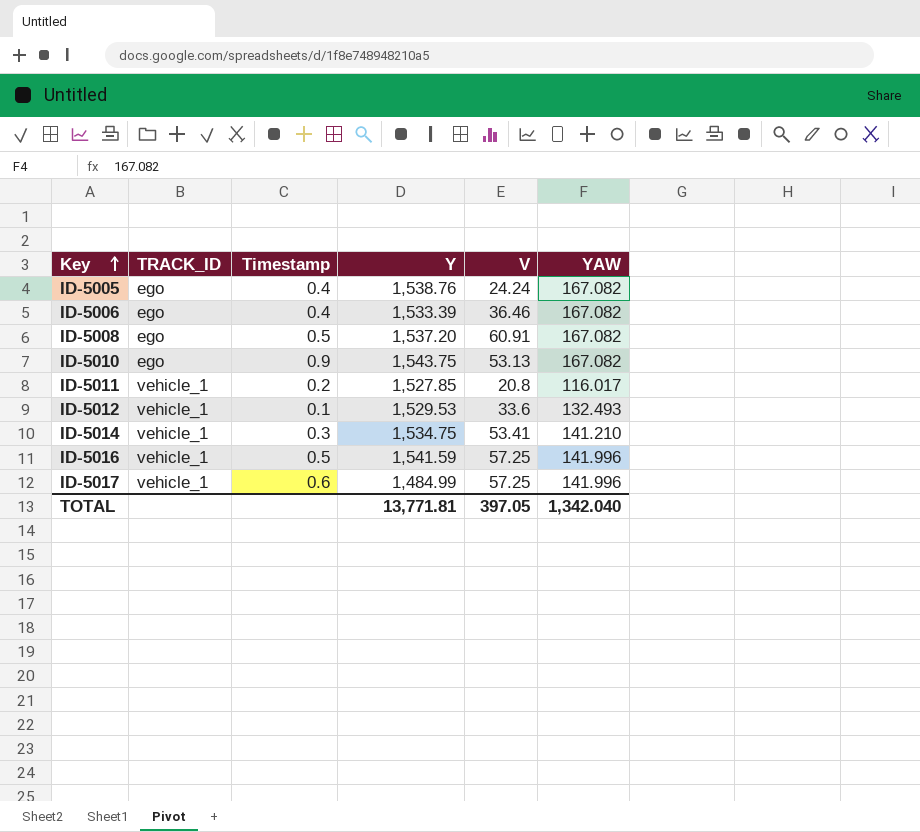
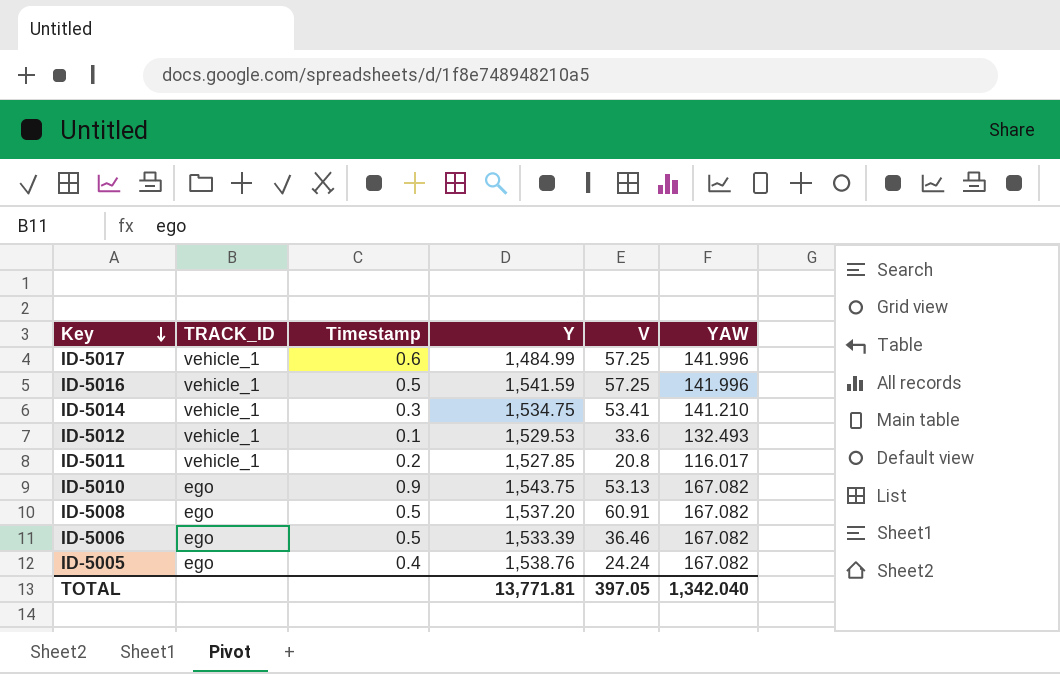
row order: Key ascending -> Key descending
ID-5006 | Timestamp: 0.4 -> 0.5

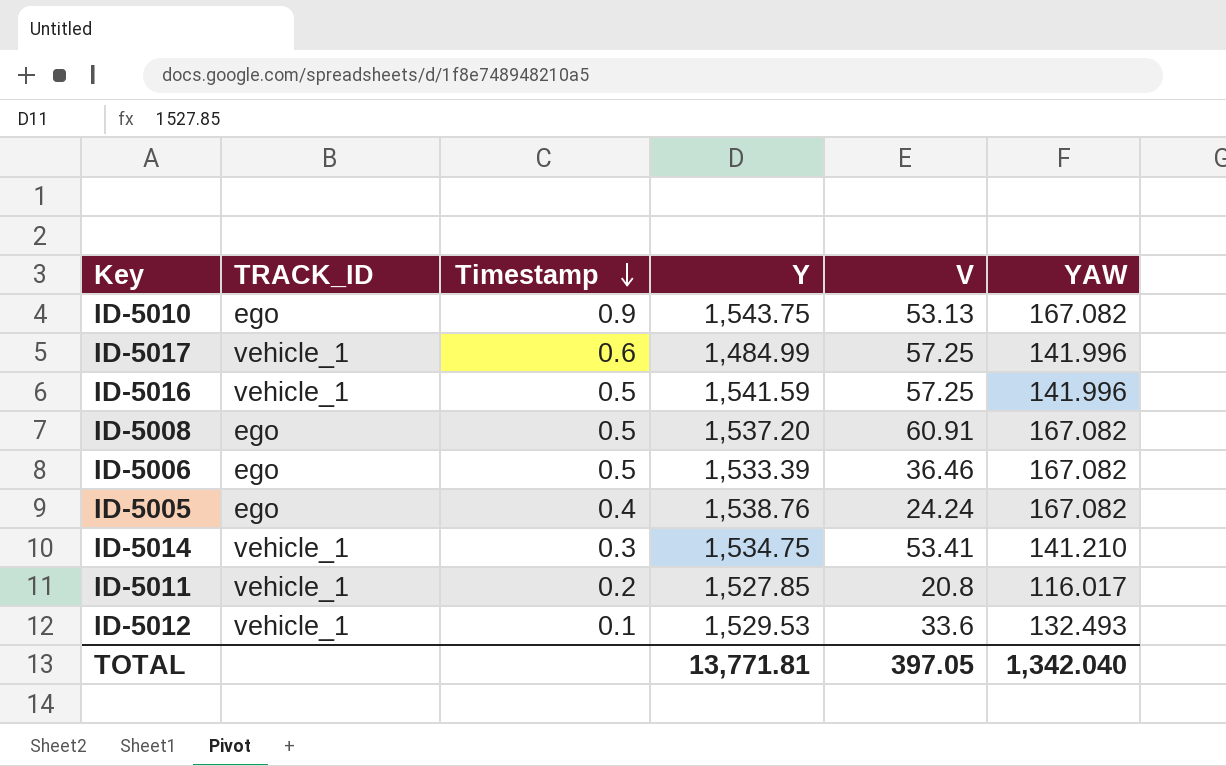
row order: Key descending -> Timestamp descending

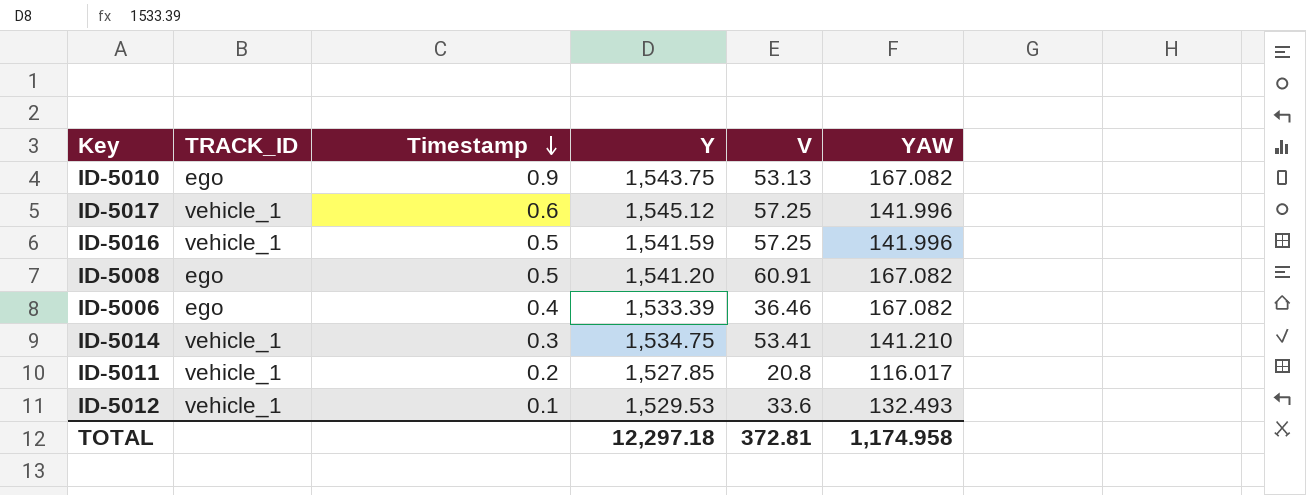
row ID-5005: ego | 0.4 | 1,538.76 | 24.24 | 167.082 -> none
ID-5017 | Y: 1,484.99 -> 1,545.12
ID-5008 | Y: 1,537.20 -> 1,541.20
ID-5006 | Timestamp: 0.5 -> 0.4
TOTAL | Y: 13,771.81 -> 12,297.18
TOTAL | V: 397.05 -> 372.81
TOTAL | YAW: 1,342.040 -> 1,174.958

